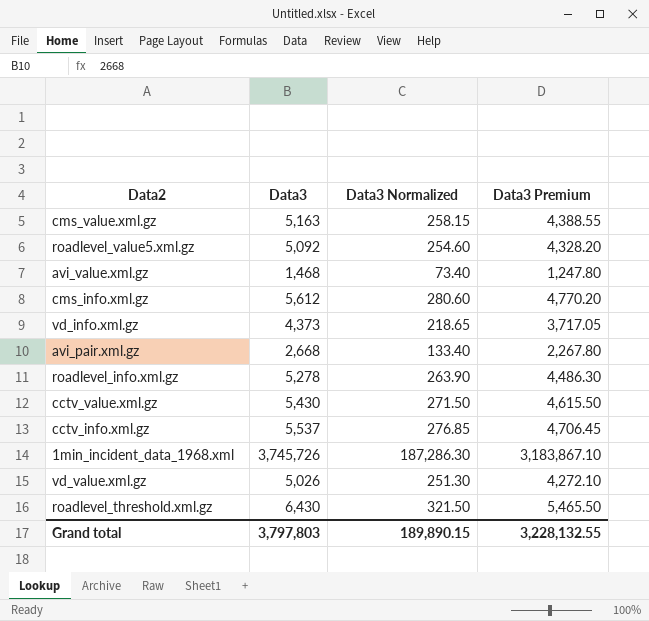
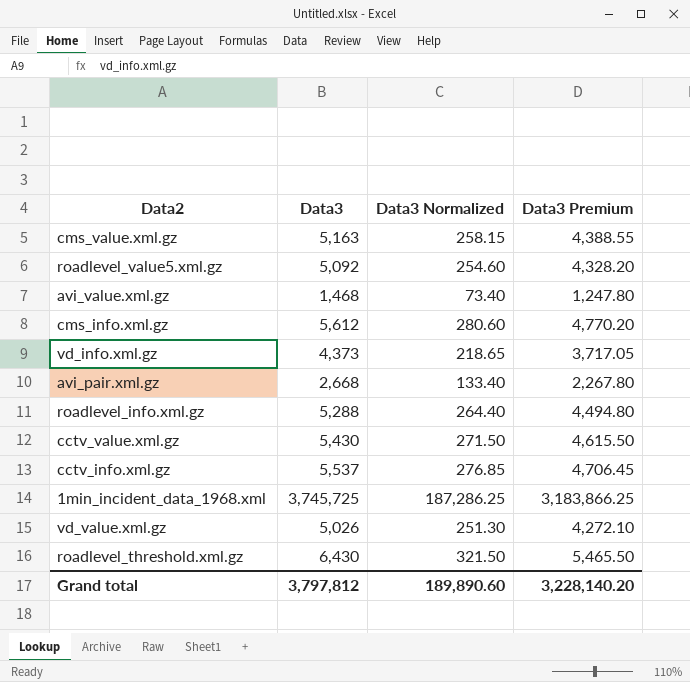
roadlevel_info.xml.gz | Data3: 5,278 -> 5,288
roadlevel_info.xml.gz | Data3 Normalized: 263.90 -> 264.40
roadlevel_info.xml.gz | Data3 Premium: 4,486.30 -> 4,494.80
1min_incident_data_1968.xml | Data3: 3,745,726 -> 3,745,725
1min_incident_data_1968.xml | Data3 Normalized: 187,286.30 -> 187,286.25
1min_incident_data_1968.xml | Data3 Premium: 3,183,867.10 -> 3,183,866.25
Grand total | Data3: 3,797,803 -> 3,797,812
Grand total | Data3 Normalized: 189,890.15 -> 189,890.60
Grand total | Data3 Premium: 3,228,132.55 -> 3,228,140.20

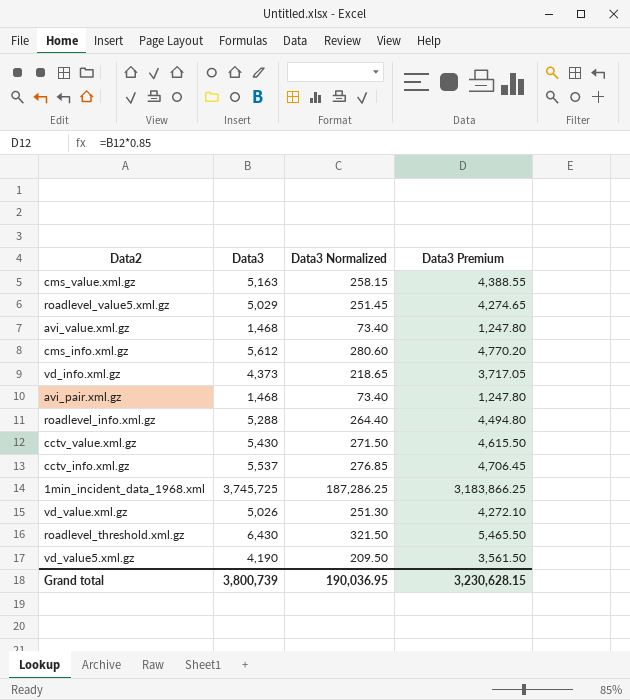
roadlevel_value5.xml.gz | Data3: 5,092 -> 5,029
roadlevel_value5.xml.gz | Data3 Normalized: 254.60 -> 251.45
roadlevel_value5.xml.gz | Data3 Premium: 4,328.20 -> 4,274.65
avi_pair.xml.gz | Data3: 2,668 -> 1,468
avi_pair.xml.gz | Data3 Normalized: 133.40 -> 73.40
avi_pair.xml.gz | Data3 Premium: 2,267.80 -> 1,247.80
row vd_value5.xml.gz: none -> 4,190 | 209.50 | 3,561.50
Grand total | Data3: 3,797,812 -> 3,800,739
Grand total | Data3 Normalized: 189,890.60 -> 190,036.95
Grand total | Data3 Premium: 3,228,140.20 -> 3,230,628.15

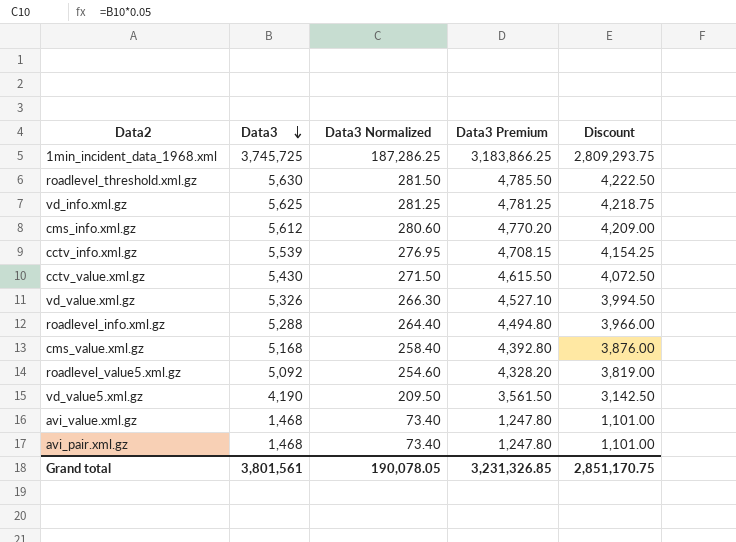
row order: none -> Data3 descending
column Discount | formula: none -> [Data3] * 0.75
roadlevel_threshold.xml.gz | Data3: 6,430 -> 5,630
roadlevel_threshold.xml.gz | Data3 Normalized: 321.50 -> 281.50
roadlevel_threshold.xml.gz | Data3 Premium: 5,465.50 -> 4,785.50
vd_info.xml.gz | Data3: 4,373 -> 5,625
vd_info.xml.gz | Data3 Normalized: 218.65 -> 281.25
vd_info.xml.gz | Data3 Premium: 3,717.05 -> 4,781.25
cctv_info.xml.gz | Data3: 5,537 -> 5,539
cctv_info.xml.gz | Data3 Normalized: 276.85 -> 276.95
cctv_info.xml.gz | Data3 Premium: 4,706.45 -> 4,708.15
vd_value.xml.gz | Data3: 5,026 -> 5,326
vd_value.xml.gz | Data3 Normalized: 251.30 -> 266.30
vd_value.xml.gz | Data3 Premium: 4,272.10 -> 4,527.10
cms_value.xml.gz | Data3: 5,163 -> 5,168
cms_value.xml.gz | Data3 Normalized: 258.15 -> 258.40
cms_value.xml.gz | Data3 Premium: 4,388.55 -> 4,392.80
roadlevel_value5.xml.gz | Data3: 5,029 -> 5,092
roadlevel_value5.xml.gz | Data3 Normalized: 251.45 -> 254.60
roadlevel_value5.xml.gz | Data3 Premium: 4,274.65 -> 4,328.20
Grand total | Data3: 3,800,739 -> 3,801,561
Grand total | Data3 Normalized: 190,036.95 -> 190,078.05
Grand total | Data3 Premium: 3,230,628.15 -> 3,231,326.85

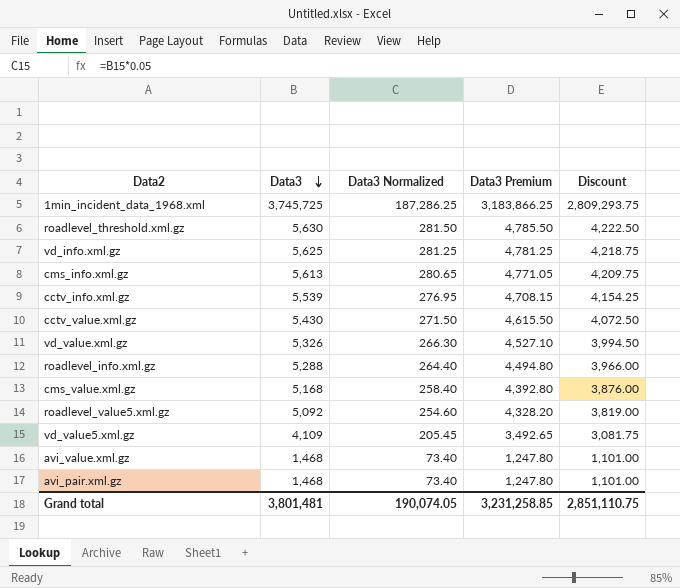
cms_info.xml.gz | Data3: 5,612 -> 5,613
cms_info.xml.gz | Data3 Normalized: 280.60 -> 280.65
cms_info.xml.gz | Data3 Premium: 4,770.20 -> 4,771.05
cms_info.xml.gz | Discount: 4,209.00 -> 4,209.75
vd_value5.xml.gz | Data3: 4,190 -> 4,109
vd_value5.xml.gz | Data3 Normalized: 209.50 -> 205.45
vd_value5.xml.gz | Data3 Premium: 3,561.50 -> 3,492.65
vd_value5.xml.gz | Discount: 3,142.50 -> 3,081.75
Grand total | Data3: 3,801,561 -> 3,801,481
Grand total | Data3 Normalized: 190,078.05 -> 190,074.05
Grand total | Data3 Premium: 3,231,326.85 -> 3,231,258.85
Grand total | Discount: 2,851,170.75 -> 2,851,110.75

